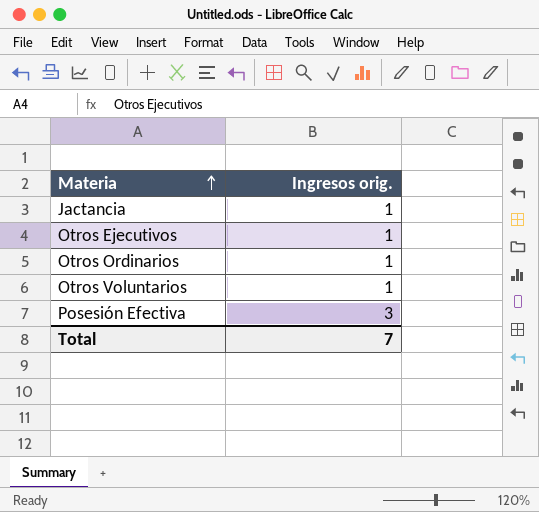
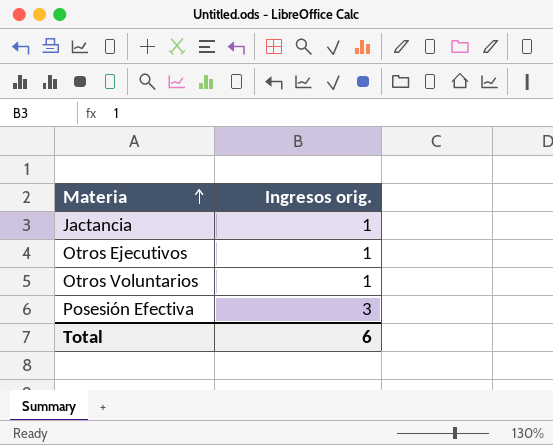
row Otros Ordinarios: 1 -> none
Total | Ingresos orig.: 7 -> 6

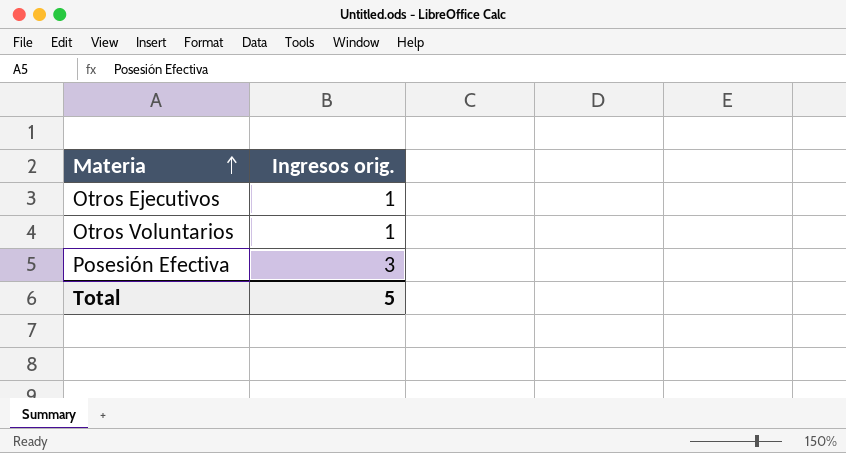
row Jactancia: 1 -> none
Total | Ingresos orig.: 6 -> 5

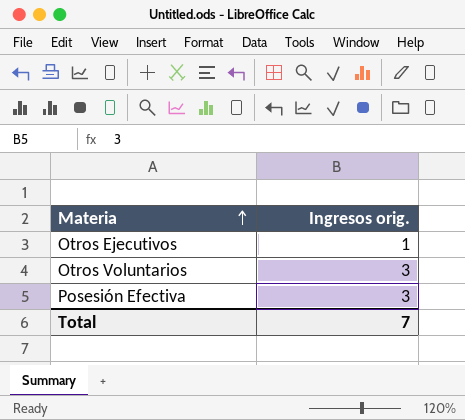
Otros Voluntarios | Ingresos orig.: 1 -> 3
Total | Ingresos orig.: 5 -> 7

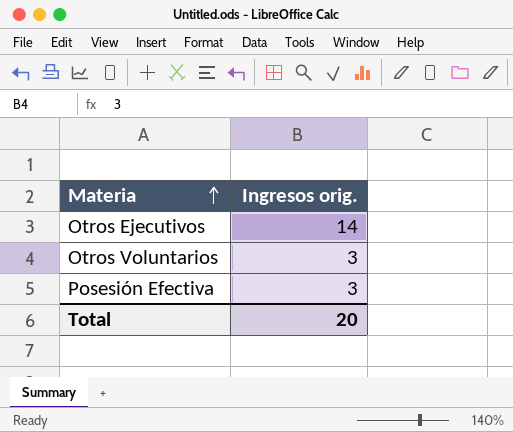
Otros Ejecutivos | Ingresos orig.: 1 -> 14
Total | Ingresos orig.: 7 -> 20

